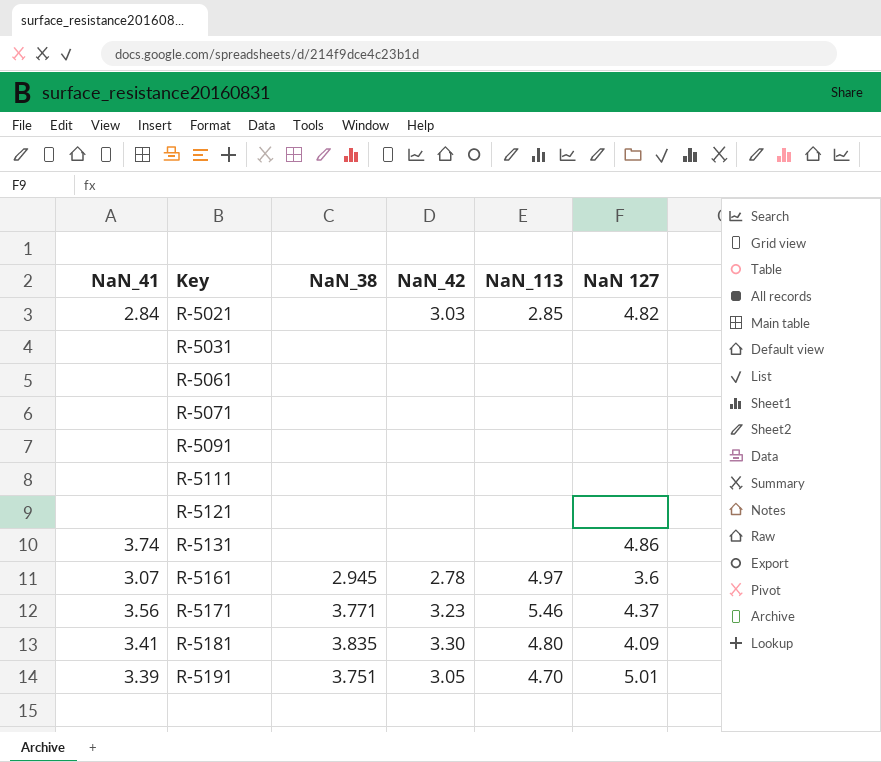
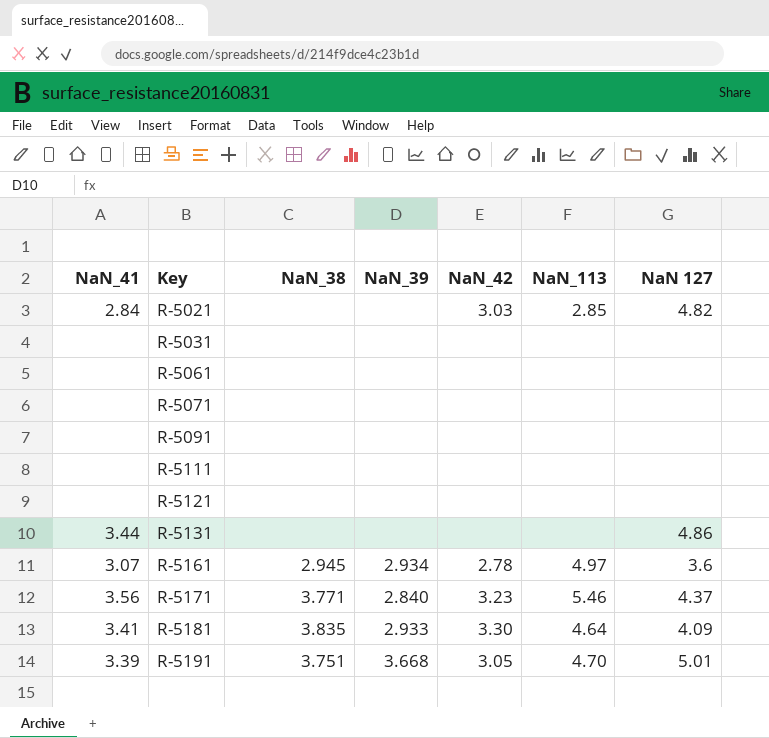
column NaN_39 | position: none -> 4
R-5131 | NaN_41: 3.74 -> 3.44
R-5181 | NaN_113: 4.80 -> 4.64

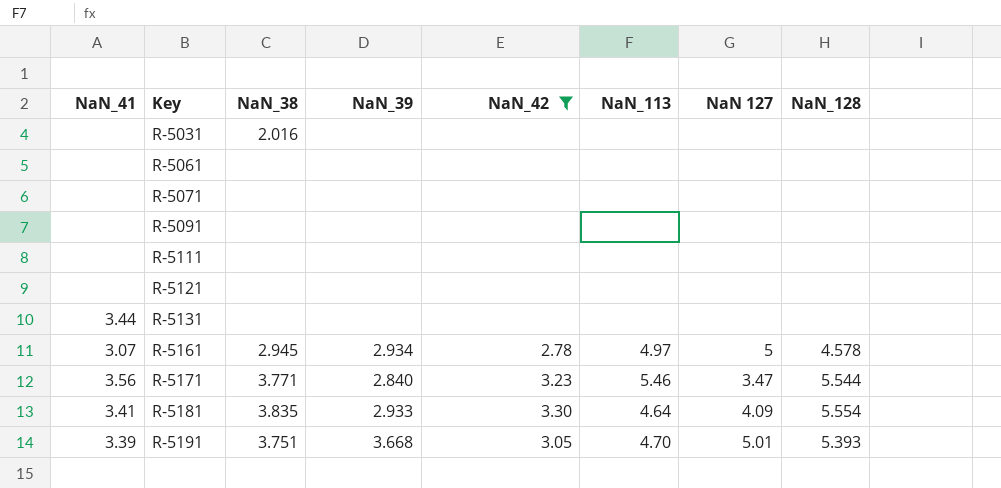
filter: none -> NaN_42 != 3.03
column NaN_128 | position: none -> 8
R-5031 | NaN_38: none -> 2.016
R-5131 | NaN 127: 4.86 -> none
R-5161 | NaN 127: 3.6 -> 5
R-5171 | NaN 127: 4.37 -> 3.47

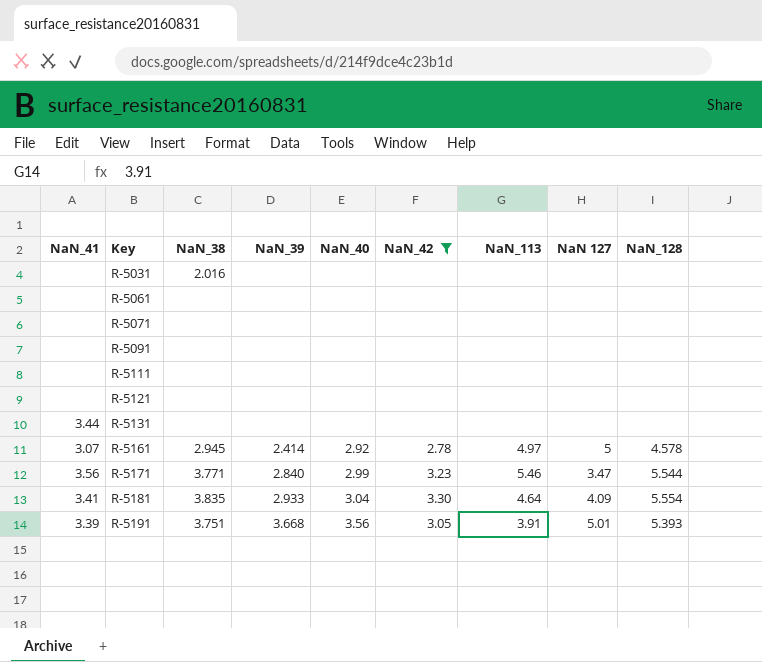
column NaN_40 | position: none -> 5
R-5161 | NaN_39: 2.934 -> 2.414
R-5191 | NaN_113: 4.70 -> 3.91

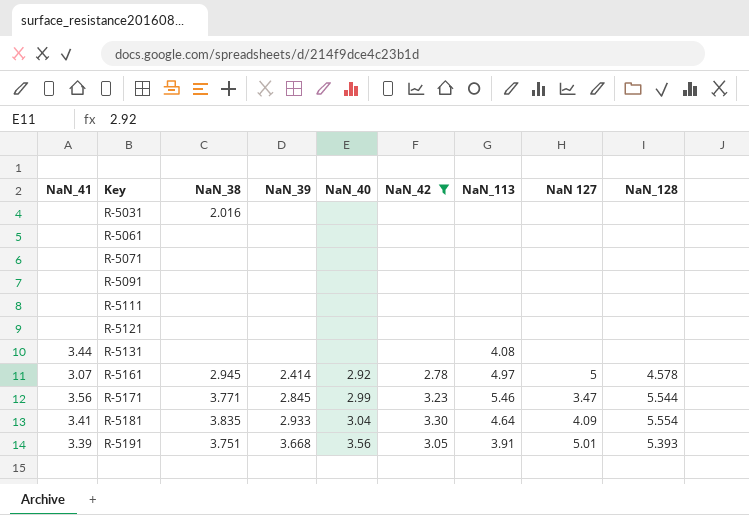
R-5131 | NaN_113: none -> 4.08
R-5171 | NaN_39: 2.840 -> 2.845

